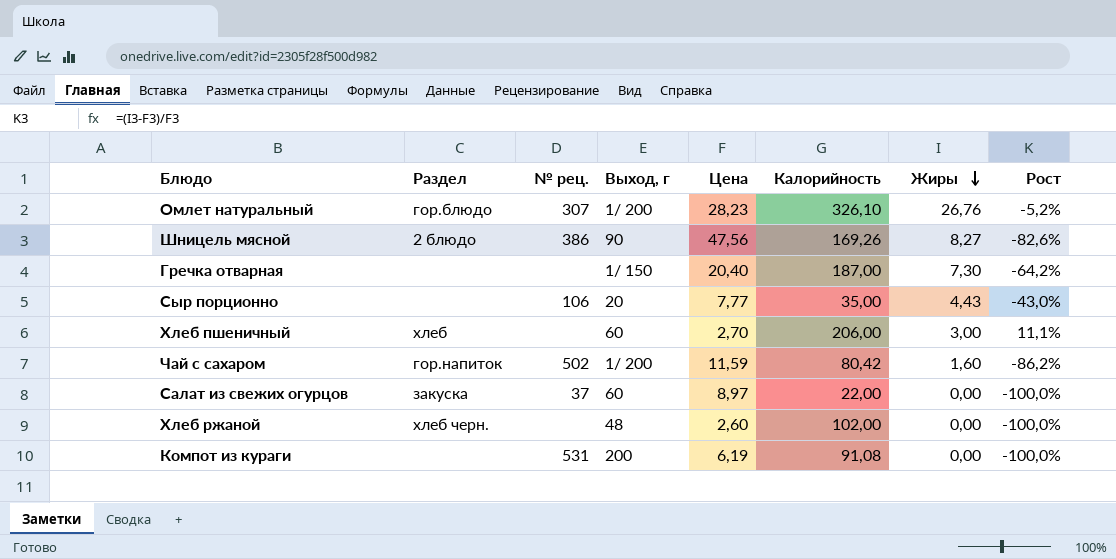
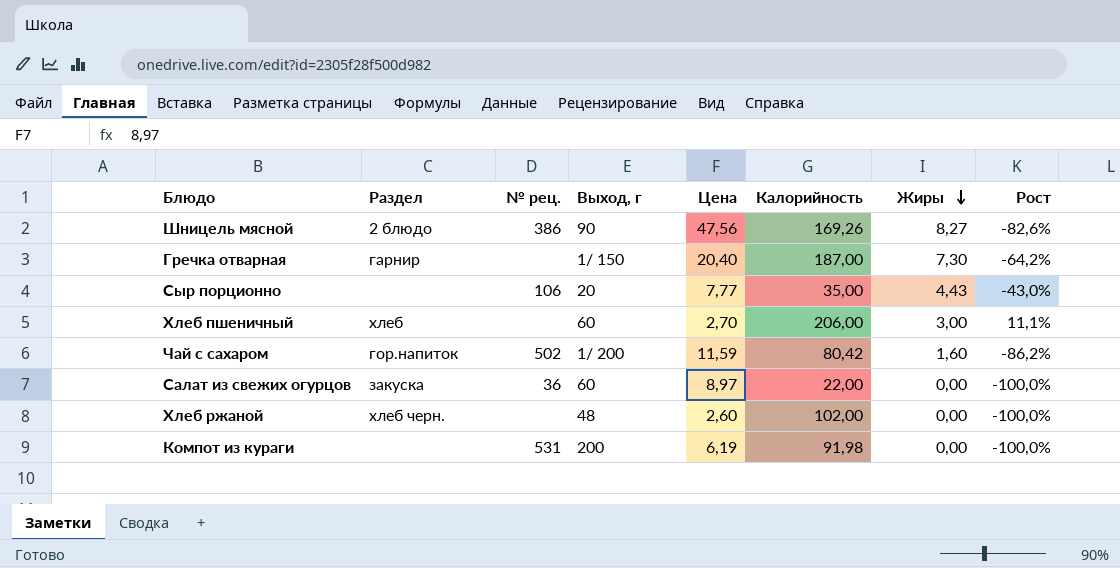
row Омлет натуральный: гор.блюдо | 307 | 1/ 200 | 28,23 | 326,10 | 26,76 | -5,2% -> none
Гречка отварная | Раздел: none -> гарнир
Салат из свежих огурцов | № рец.: 37 -> 36
Компот из кураги | Калорийность: 91,08 -> 91,98

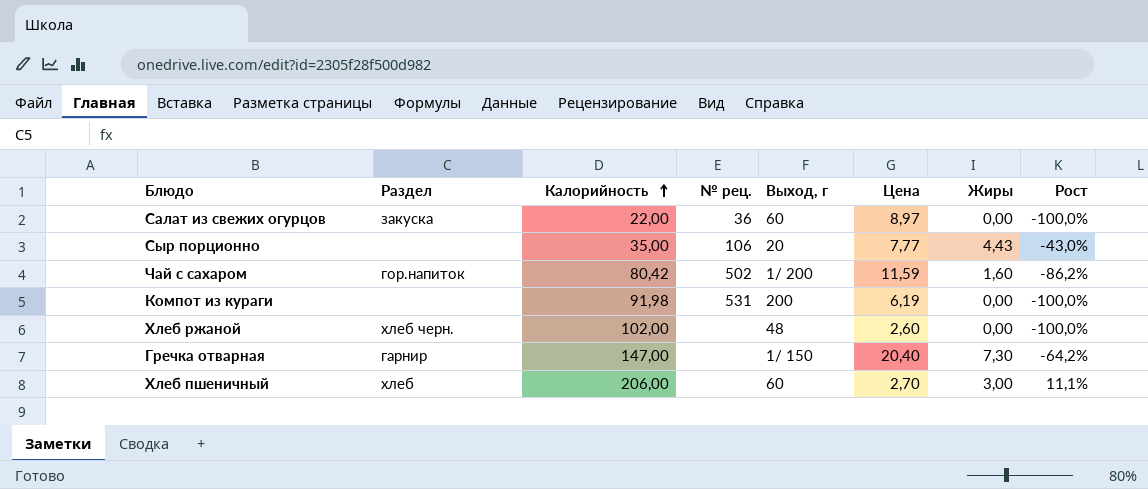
row order: Жиры descending -> Калорийность ascending
column Калорийность | position: 6 -> 3
row Шницель мясной: 2 блюдо | 386 | 90 | 47,56 | 169,26 | 8,27 | -82,6% -> none
Гречка отварная | Калорийность: 187,00 -> 147,00

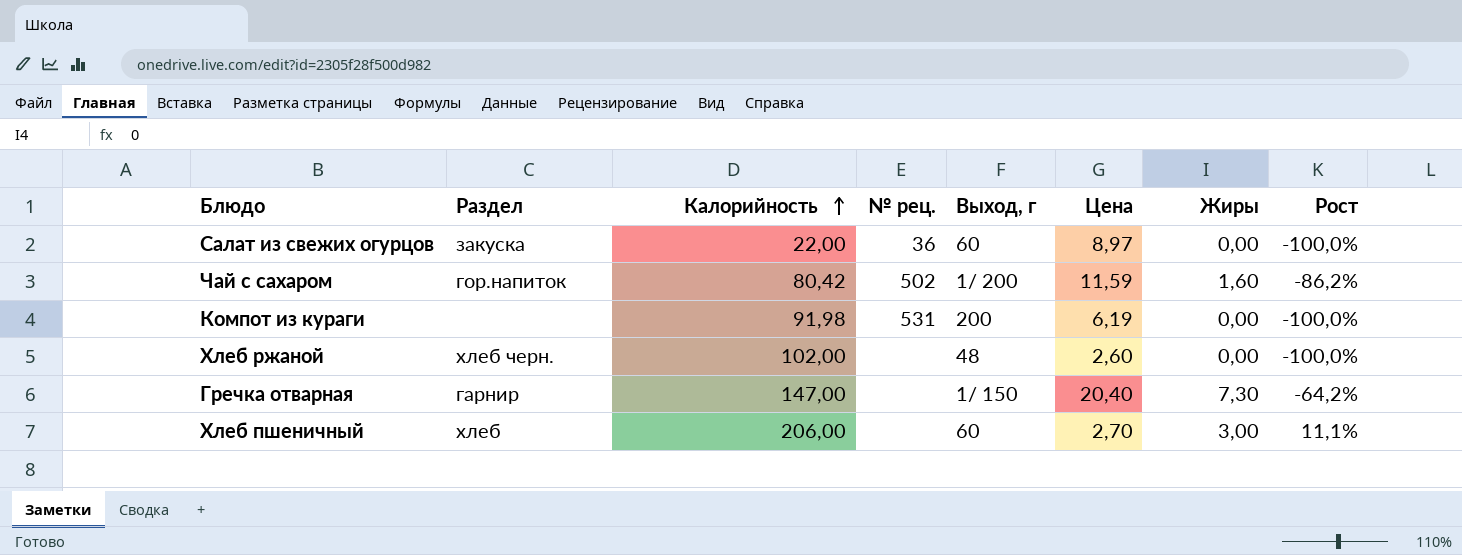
row Сыр порционно: none | 35,00 | 106 | 20 | 7,77 | 4,43 | -43,0% -> none

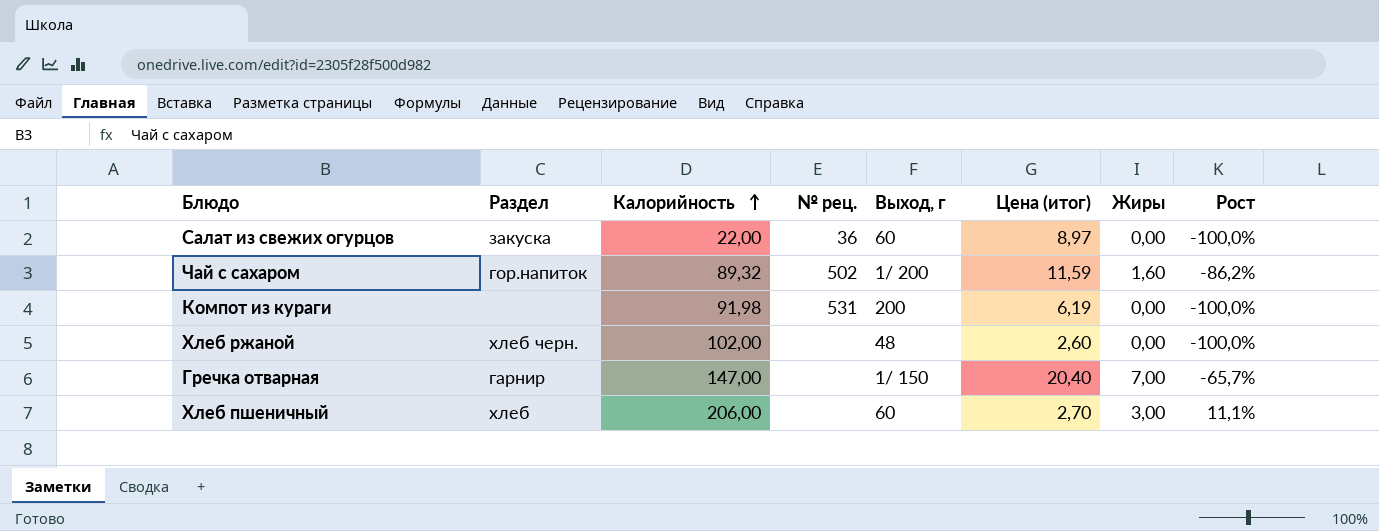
column name: Цена -> Цена (итог)
Чай с сахаром | Калорийность: 80,42 -> 89,32
Гречка отварная | Жиры: 7,30 -> 7,00
Гречка отварная | Рост: -64,2% -> -65,7%

